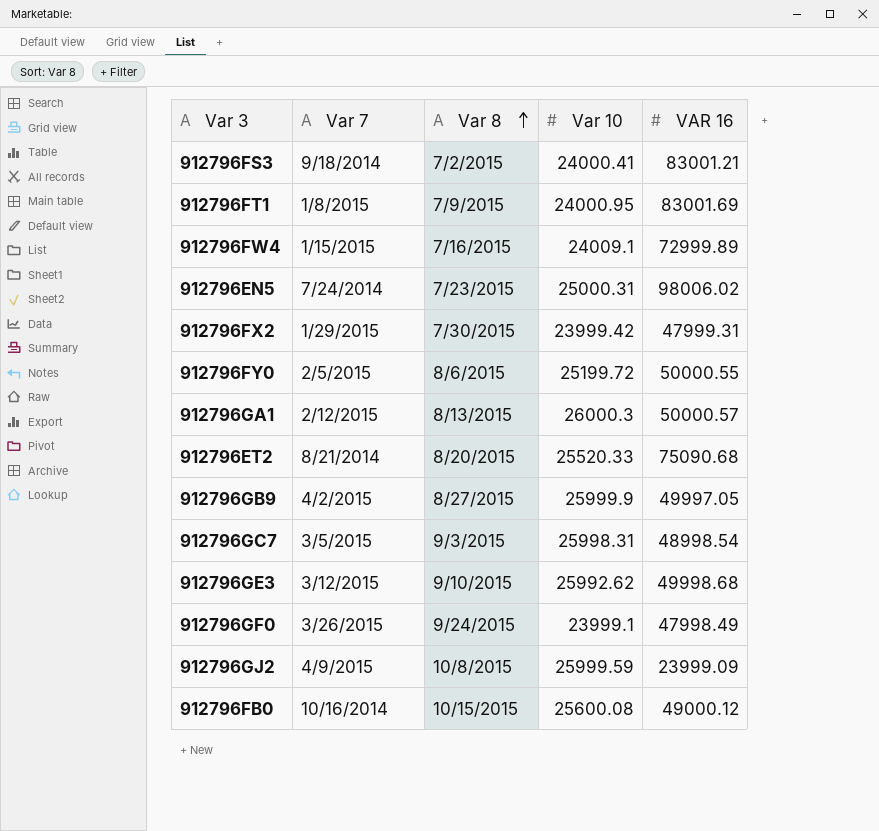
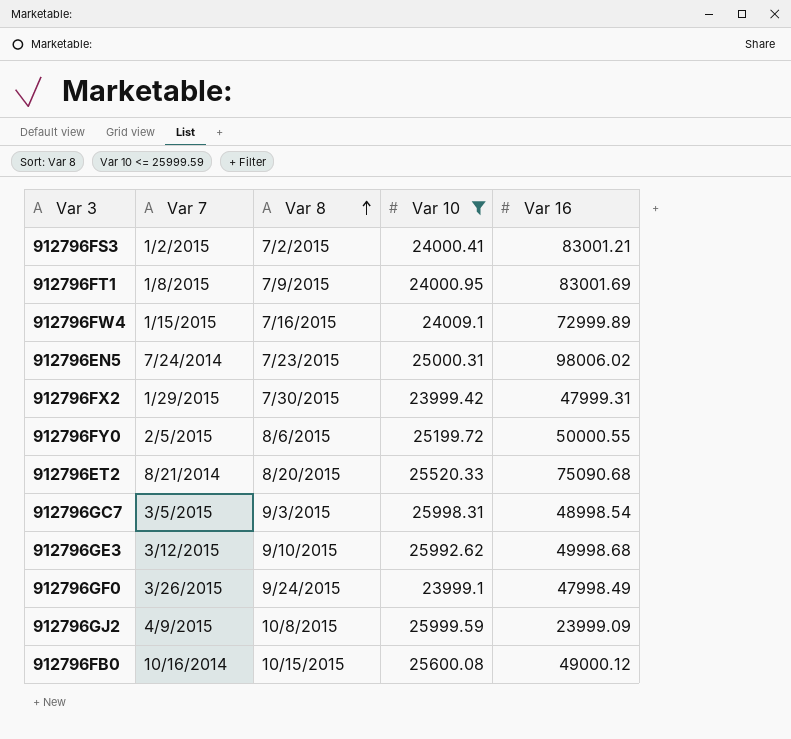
filter: none -> Var 10 <= 25999.59
column name: VAR 16 -> Var 16
912796FS3 | Var 7: 9/18/2014 -> 1/2/2015

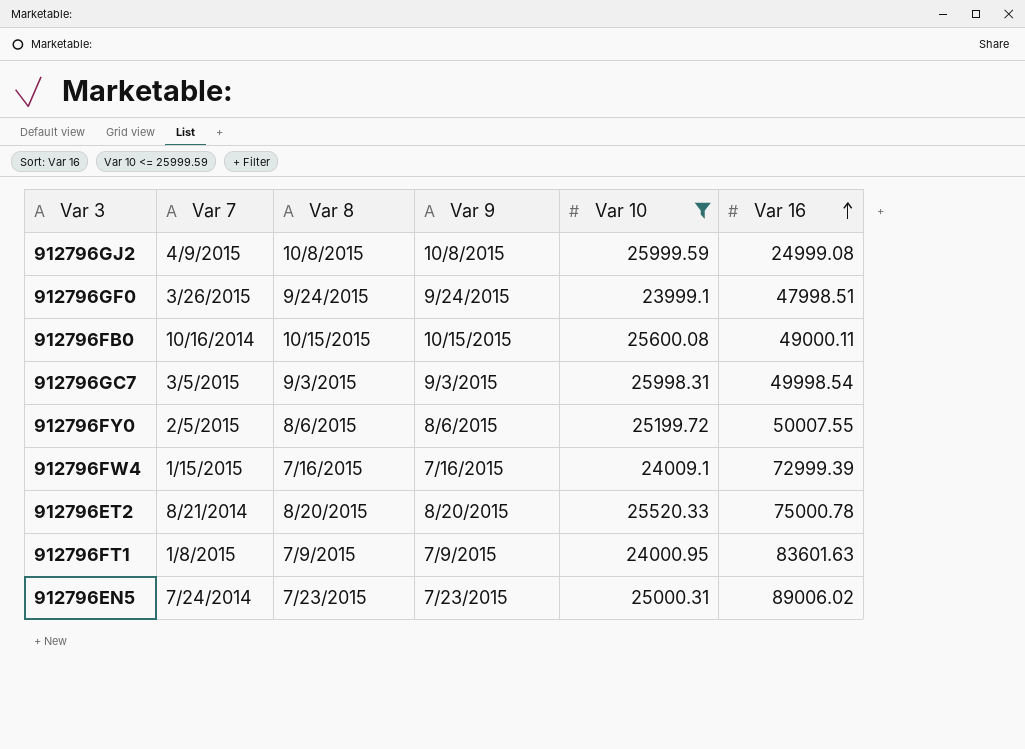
row order: Var 8 ascending -> Var 16 ascending
column Var 9 | position: none -> 4
row 912796FS3: 1/2/2015 | 7/2/2015 | 24000.41 | 83001.21 -> none
row 912796FX2: 1/29/2015 | 7/30/2015 | 23999.42 | 47999.31 -> none
row 912796GE3: 3/12/2015 | 9/10/2015 | 25992.62 | 49998.68 -> none
912796GJ2 | Var 16: 23999.09 -> 24999.08
912796GF0 | Var 16: 47998.49 -> 47998.51
912796FB0 | Var 16: 49000.12 -> 49000.11
912796GC7 | Var 16: 48998.54 -> 49998.54
912796FY0 | Var 16: 50000.55 -> 50007.55
912796FW4 | Var 16: 72999.89 -> 72999.39
912796ET2 | Var 16: 75090.68 -> 75000.78
912796FT1 | Var 16: 83001.69 -> 83601.63
912796EN5 | Var 16: 98006.02 -> 89006.02

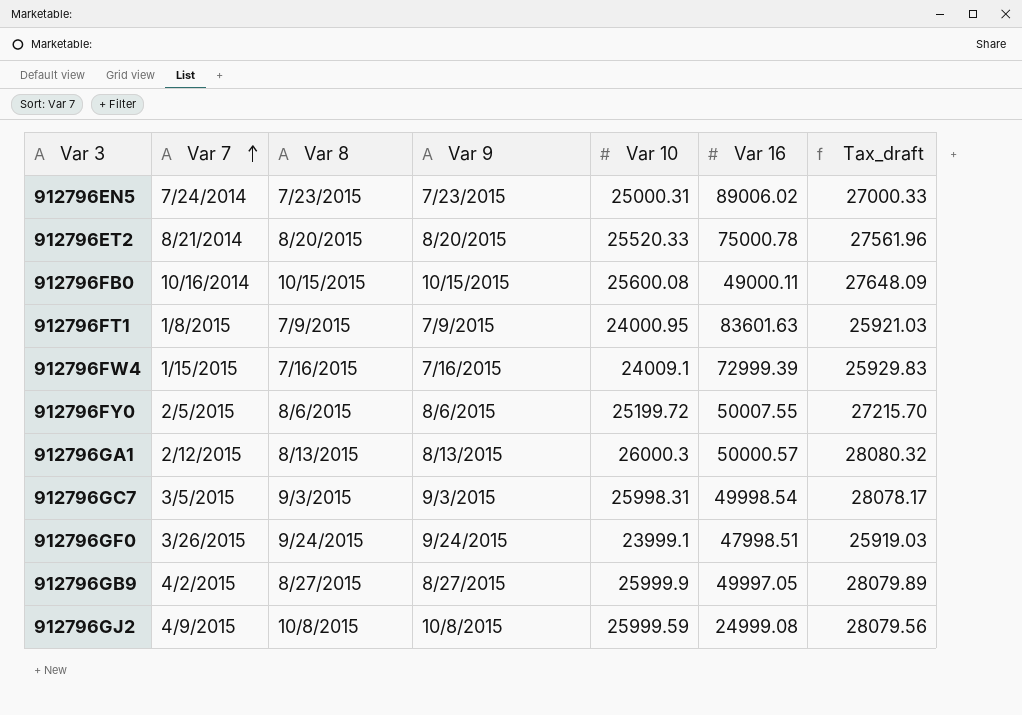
filter: Var 10 <= 25999.59 -> none
row order: Var 16 ascending -> Var 7 ascending
column Tax_draft | formula: none -> [Var 10] * 1.08

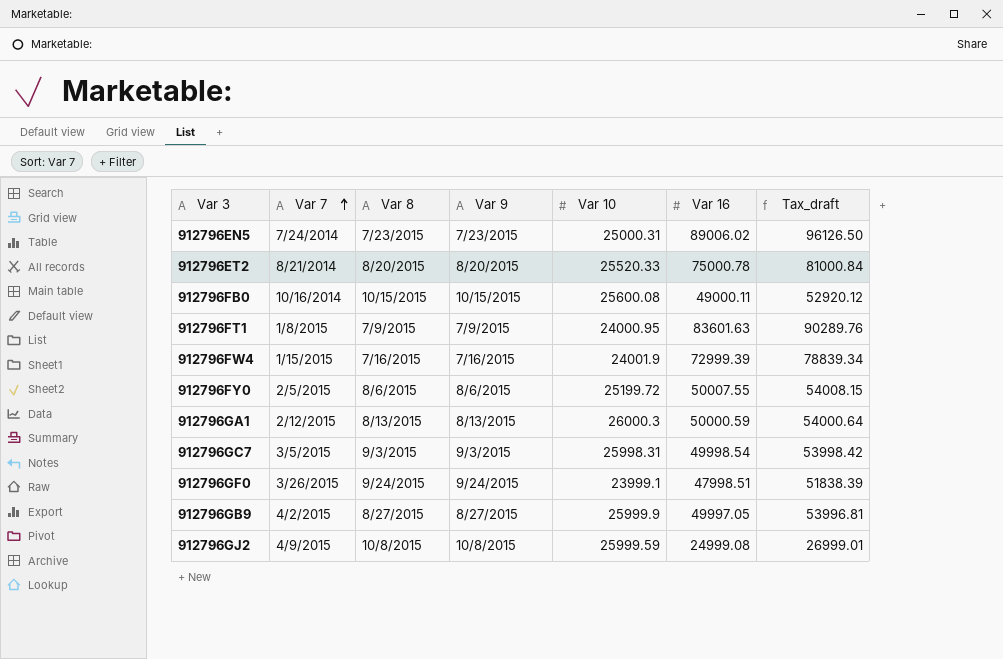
column Tax_draft | formula: [Var 10] * 1.08 -> [Var 16] * 1.08
912796FW4 | Var 10: 24009.1 -> 24001.9
912796GA1 | Var 16: 50000.57 -> 50000.59

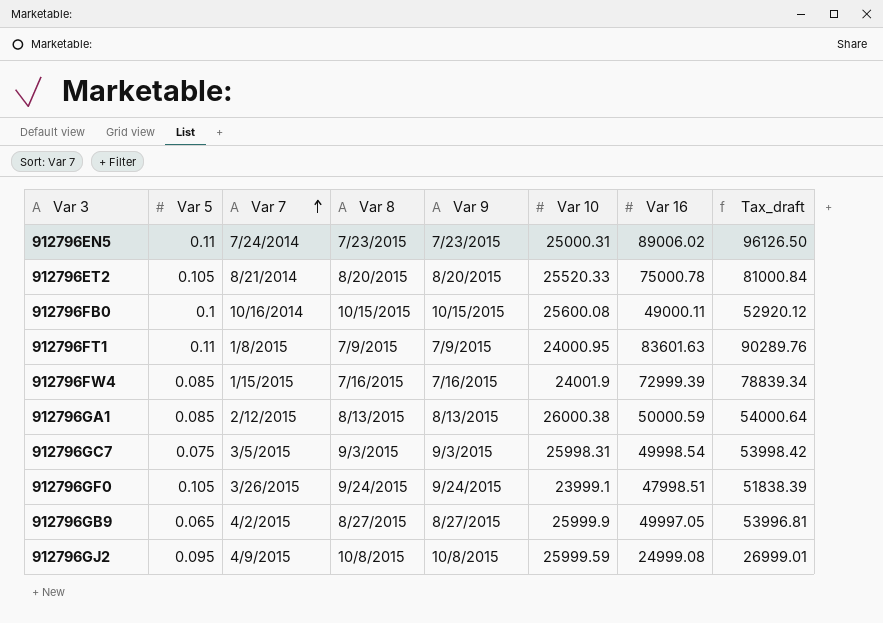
column Var 5 | position: none -> 2
row 912796FY0: 2/5/2015 | 8/6/2015 | 8/6/2015 | 25199.72 | 50007.55 | 54008.15 -> none
912796GA1 | Var 10: 26000.3 -> 26000.38

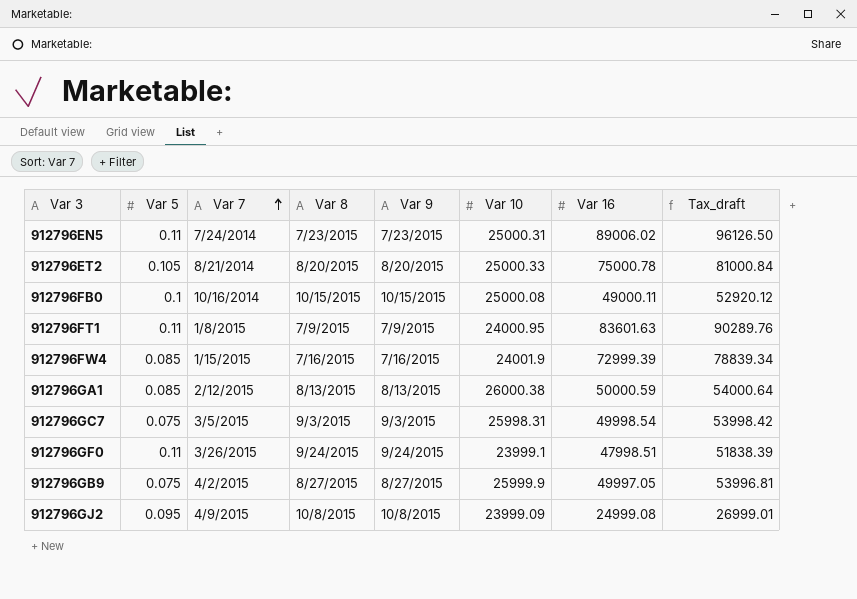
912796ET2 | Var 10: 25520.33 -> 25000.33
912796FB0 | Var 10: 25600.08 -> 25000.08
912796GF0 | Var 5: 0.105 -> 0.11
912796GB9 | Var 5: 0.065 -> 0.075
912796GJ2 | Var 10: 25999.59 -> 23999.09

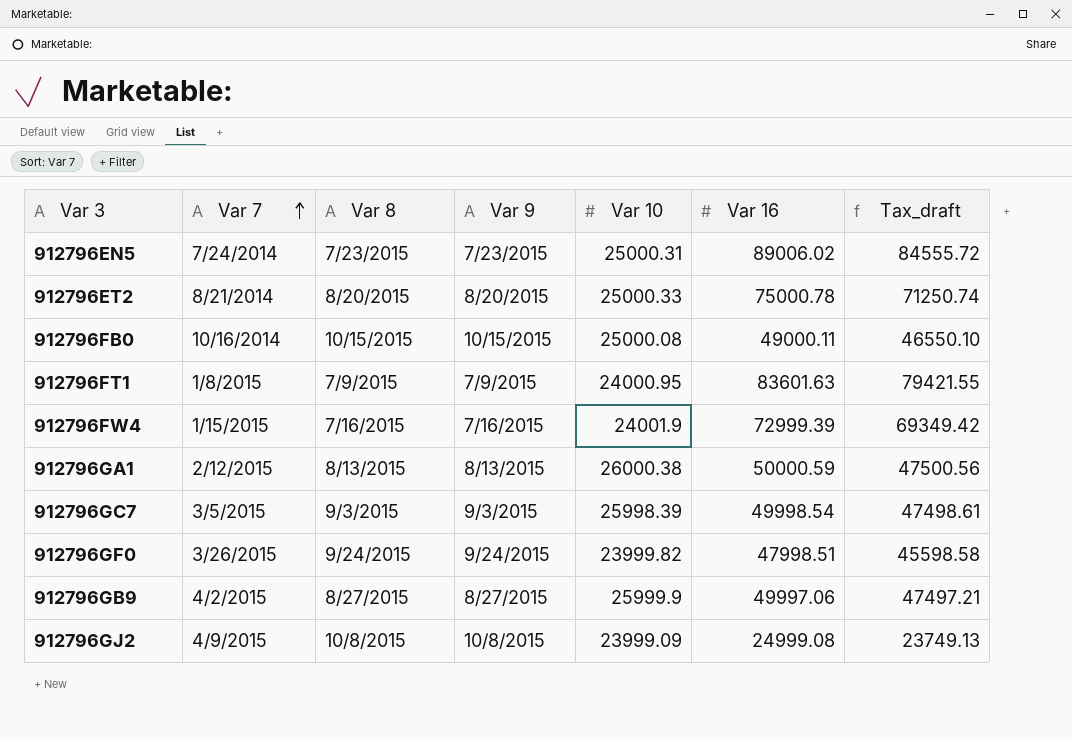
column Var 5 | position: 2 -> none
column Tax_draft | formula: [Var 16] * 1.08 -> [Var 16] * 0.95
912796GC7 | Var 10: 25998.31 -> 25998.39
912796GF0 | Var 10: 23999.1 -> 23999.82
912796GB9 | Var 16: 49997.05 -> 49997.06

